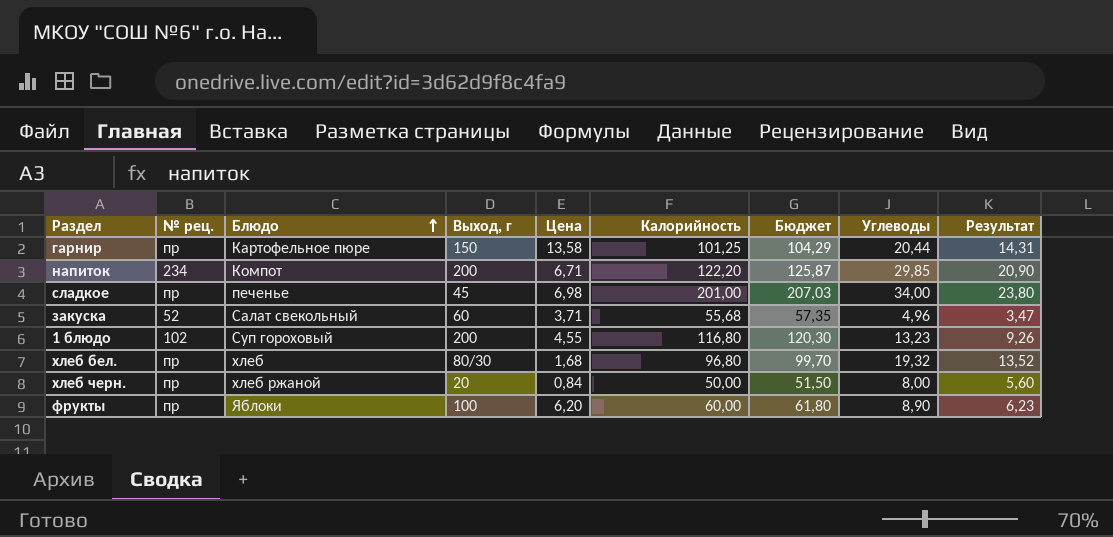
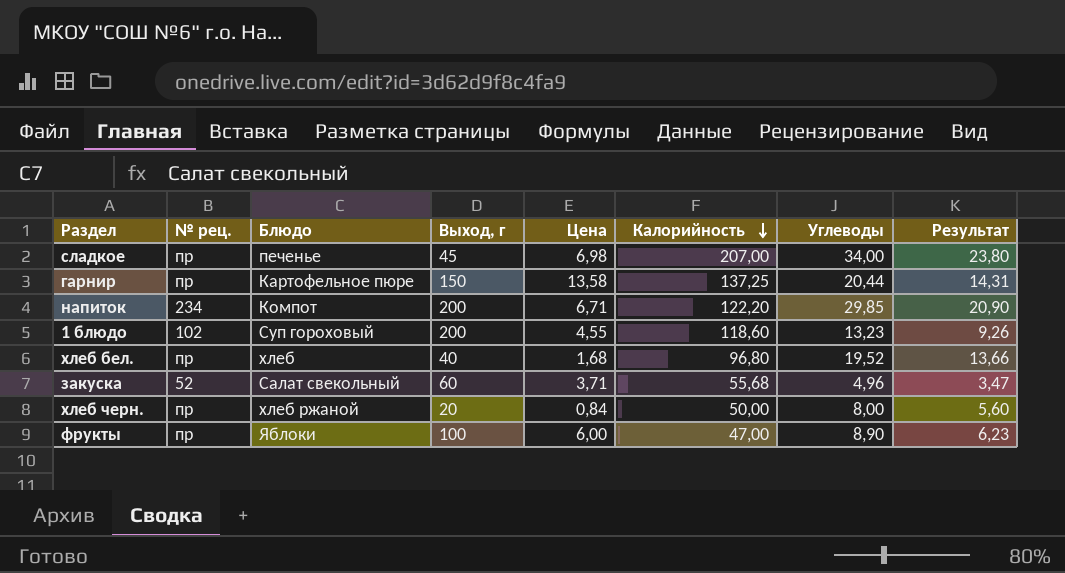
row order: Блюдо ascending -> Калорийность descending
column Бюджет | formula: [Калорийность] * 1,03 -> none
сладкое | Калорийность: 201,00 -> 207,00
гарнир | Калорийность: 101,25 -> 137,25
1 блюдо | Калорийность: 116,80 -> 118,60
хлеб бел. | Выход, г: 80/30 -> 40
хлеб бел. | Углеводы: 19,32 -> 19,52
хлеб бел. | Результат: 13,52 -> 13,66
фрукты | Цена: 6,20 -> 6,00
фрукты | Калорийность: 60,00 -> 47,00

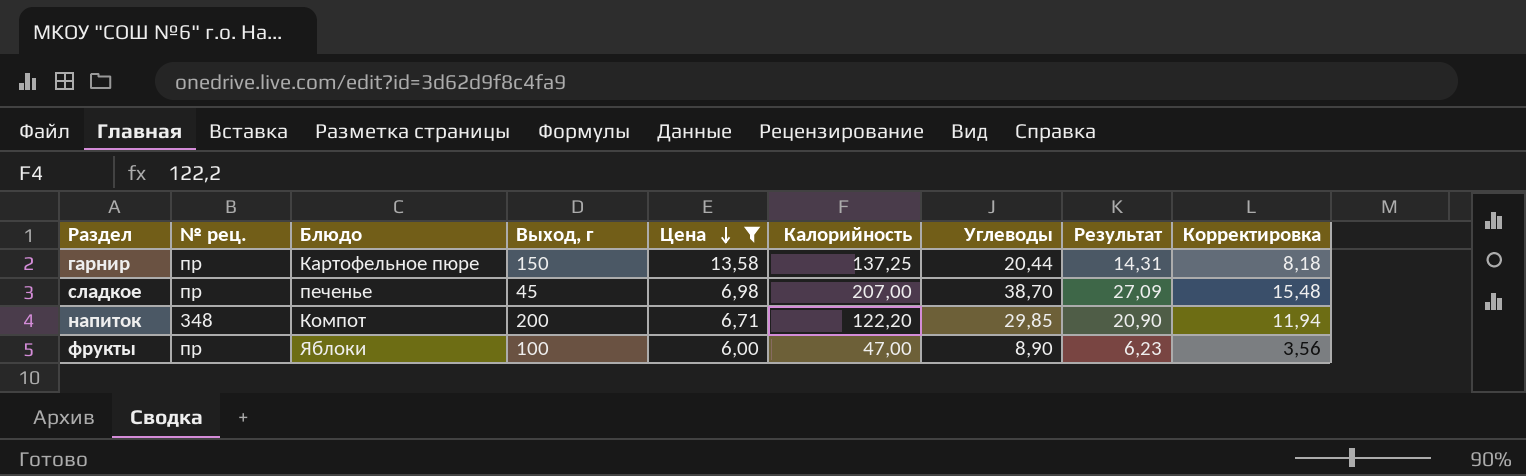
filter: none -> Цена >= 6,00
row order: Калорийность descending -> Цена descending
column Корректировка | formula: none -> [Углеводы] * 0,4
сладкое | Углеводы: 34,00 -> 38,70
сладкое | Результат: 23,80 -> 27,09
напиток | № рец.: 234 -> 348

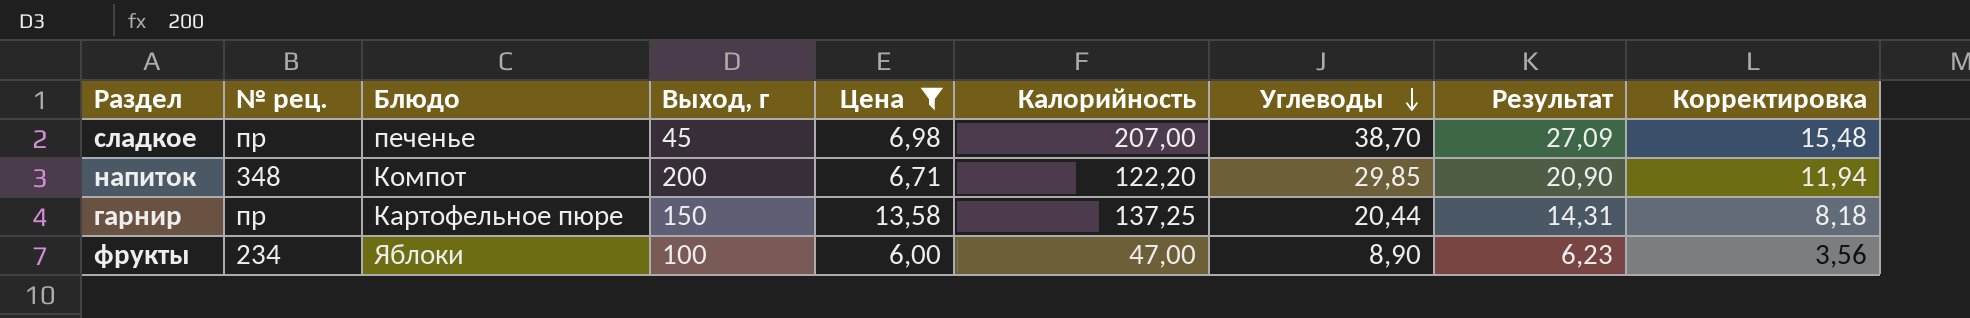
row order: Цена descending -> Углеводы descending
фрукты | № рец.: пр -> 234

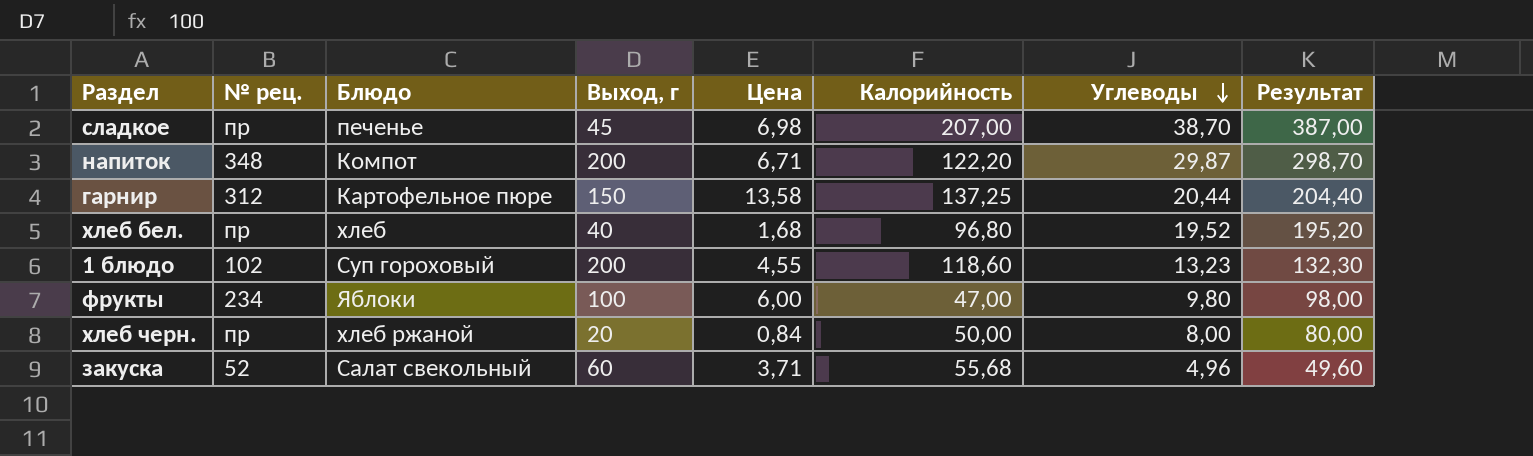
filter: Цена >= 6,00 -> none
column Корректировка | formula: [Углеводы] * 0,4 -> none
column Результат | formula: [Углеводы] * 0,7 -> [Углеводы] * 10
напиток | Углеводы: 29,85 -> 29,87
гарнир | № рец.: пр -> 312
фрукты | Углеводы: 8,90 -> 9,80

